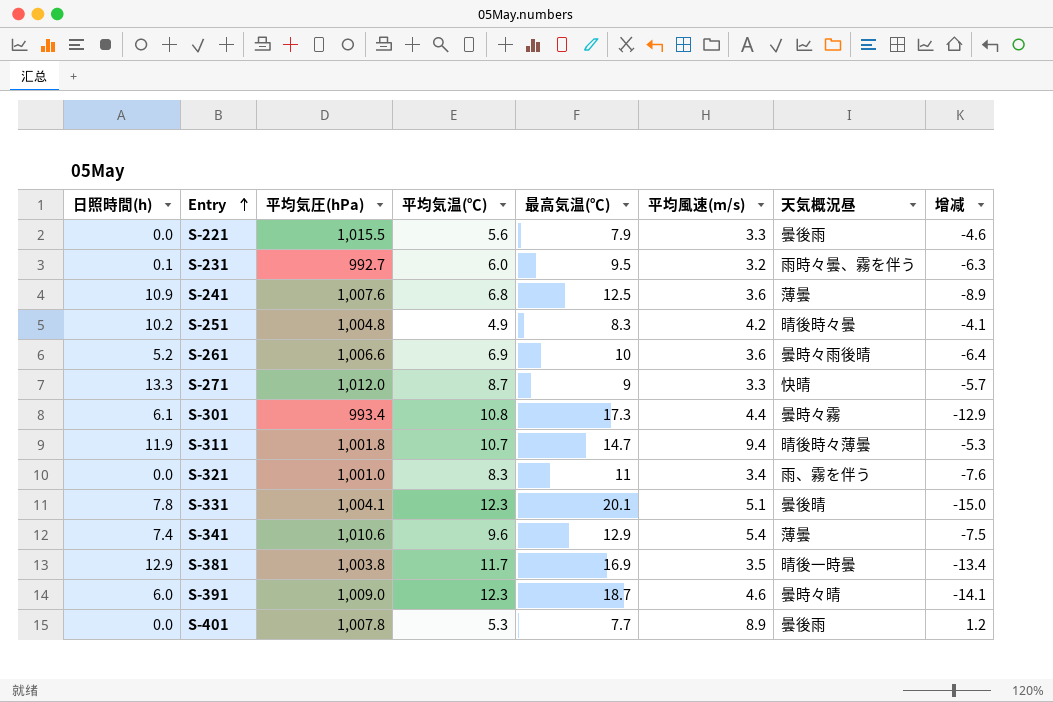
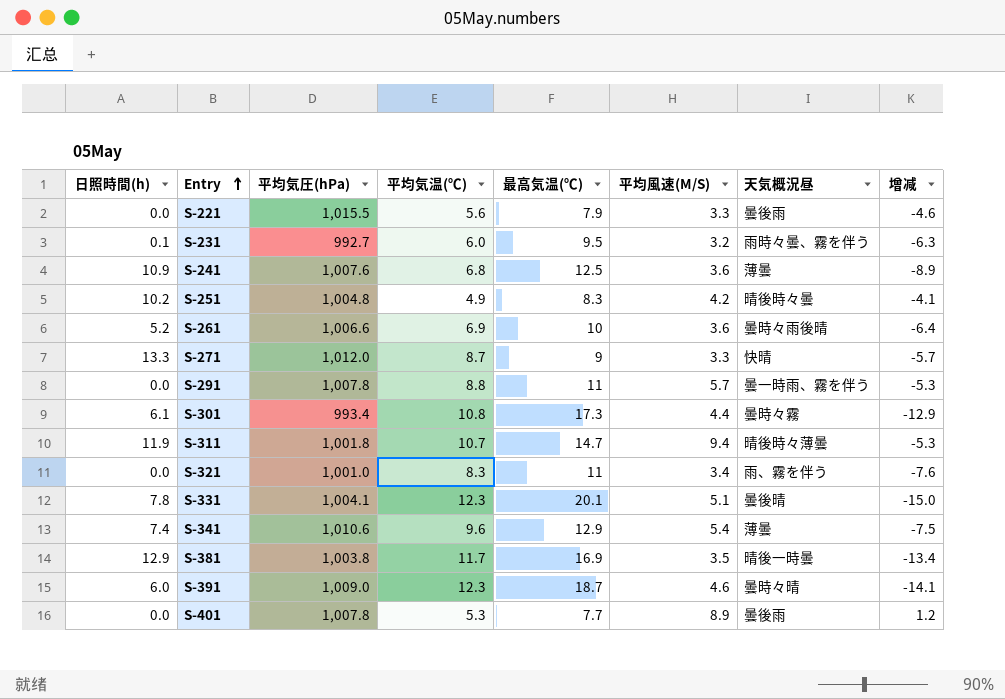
column name: 平均風速(m/s) -> 平均風速(M/S)
row S-291: none -> 0.0 | 1,007.8 | 8.8 | 11 | 5.7 | 曇一時雨、霧を伴う | -5.3

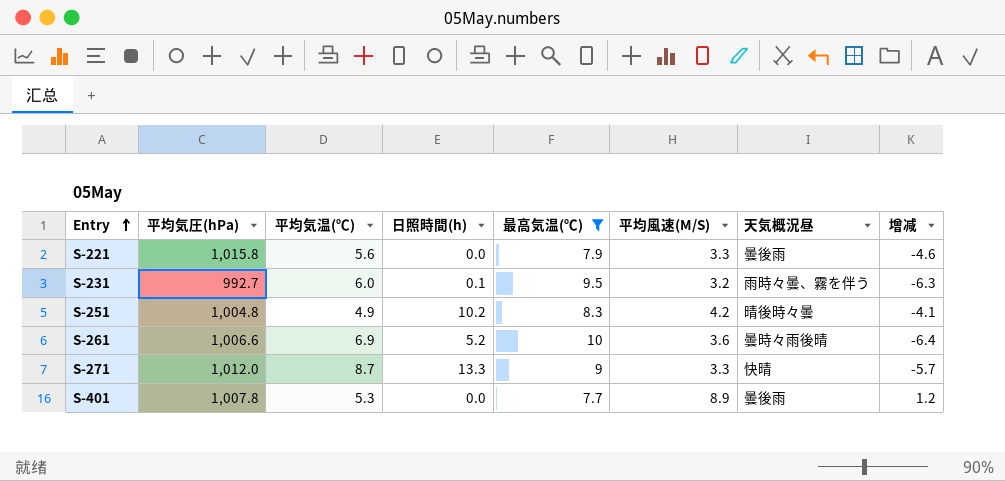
filter: none -> 最高気温(℃) <= 10
column 日照時間(h) | position: 1 -> 4
S-221 | 平均気圧(hPa): 1,015.5 -> 1,015.8

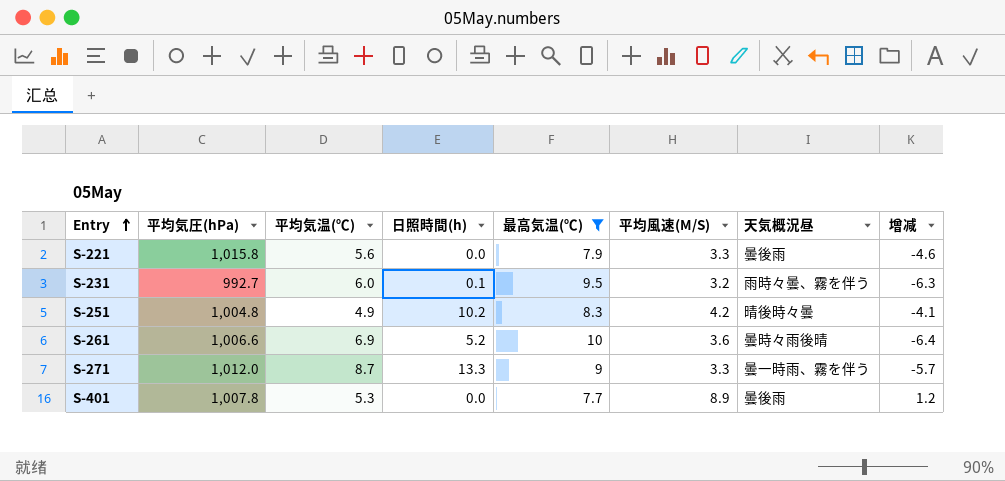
S-271 | 天気概況昼: 快晴 -> 曇一時雨、霧を伴う

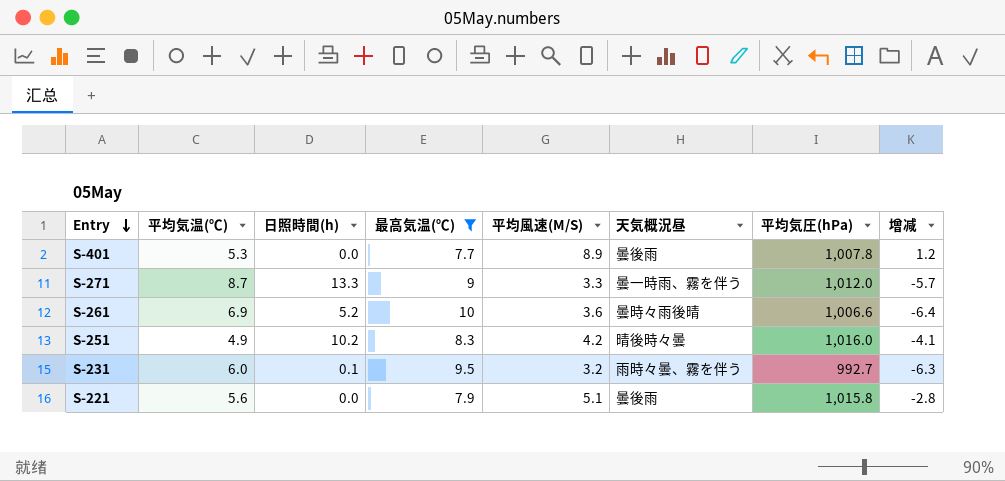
row order: Entry ascending -> Entry descending
column 平均気圧(hPa) | position: 2 -> 7
S-251 | 平均気圧(hPa): 1,004.8 -> 1,016.0
S-221 | 平均風速(M/S): 3.3 -> 5.1
S-221 | 增减: -4.6 -> -2.8

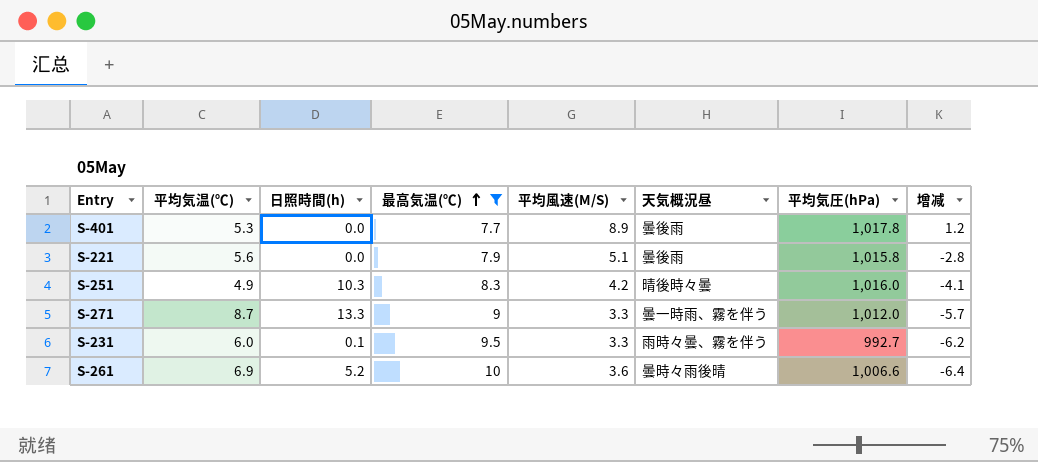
row order: Entry descending -> 最高気温(℃) ascending
S-401 | 平均気圧(hPa): 1,007.8 -> 1,017.8
S-251 | 日照時間(h): 10.2 -> 10.3
S-231 | 平均風速(M/S): 3.2 -> 3.3
S-231 | 增减: -6.3 -> -6.2

